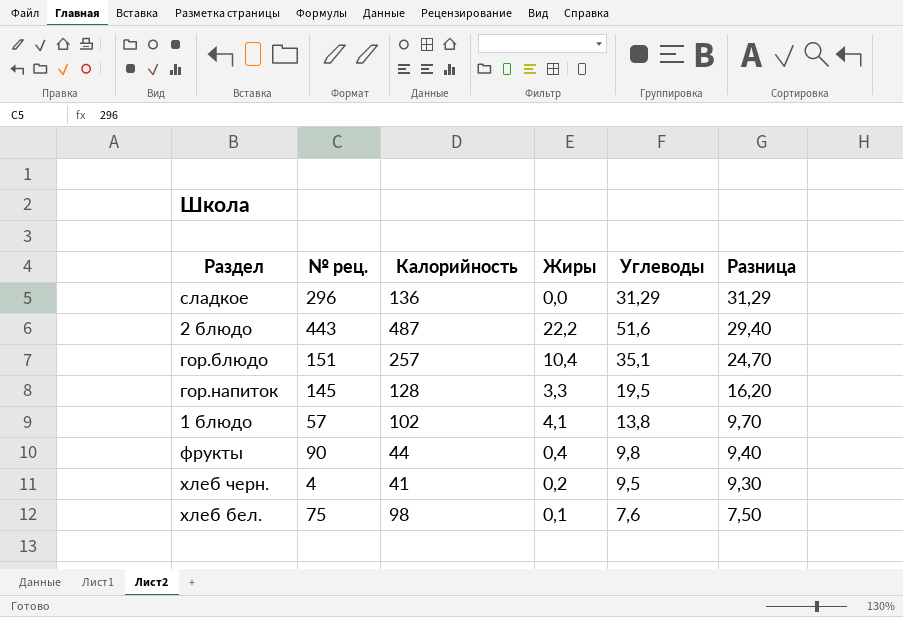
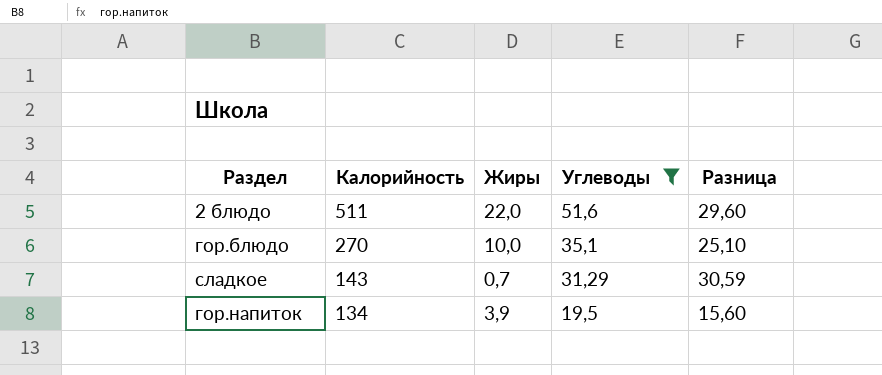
filter: none -> Углеводы >= 19,5
row order: Разница descending -> Калорийность descending
column № рец. | position: 2 -> none
2 блюдо | Калорийность: 487 -> 511
2 блюдо | Жиры: 22,2 -> 22,0
2 блюдо | Разница: 29,40 -> 29,60
гор.блюдо | Калорийность: 257 -> 270
гор.блюдо | Жиры: 10,4 -> 10,0
гор.блюдо | Разница: 24,70 -> 25,10
сладкое | Калорийность: 136 -> 143
сладкое | Жиры: 0,0 -> 0,7
сладкое | Разница: 31,29 -> 30,59
гор.напиток | Калорийность: 128 -> 134
гор.напиток | Жиры: 3,3 -> 3,9
гор.напиток | Разница: 16,20 -> 15,60

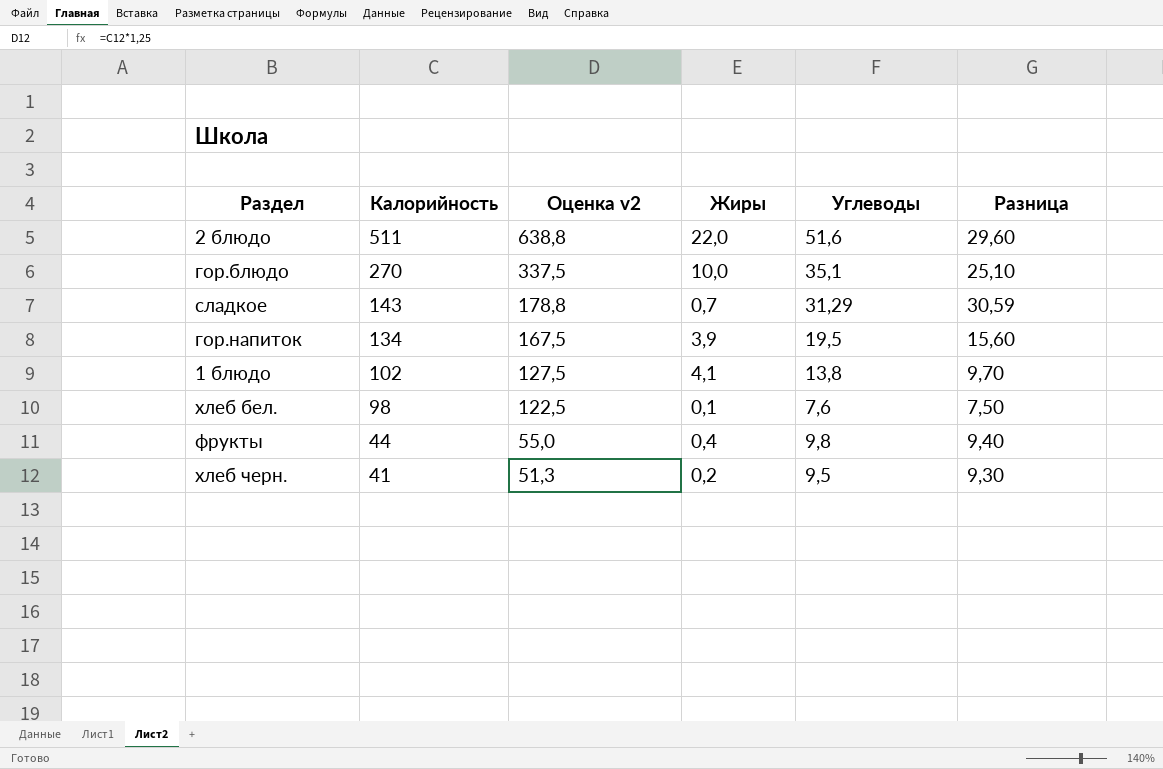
filter: Углеводы >= 19,5 -> none
column Оценка v2 | formula: none -> [Калорийность] * 1,25

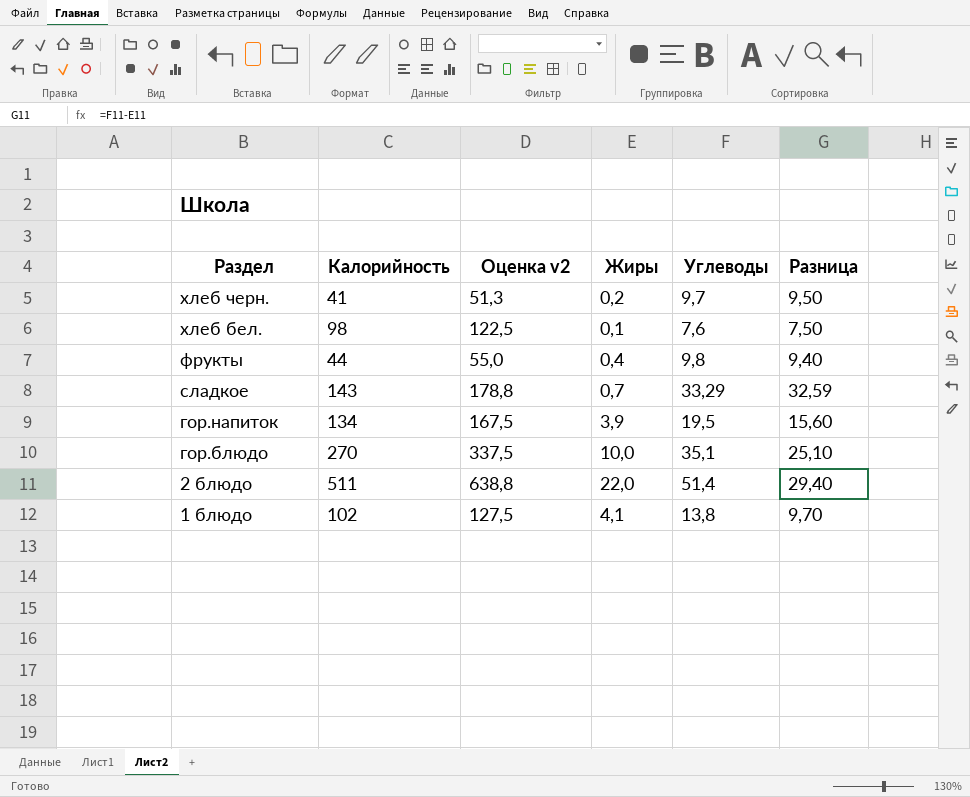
row order: Калорийность descending -> Раздел descending
хлеб черн. | Углеводы: 9,5 -> 9,7
хлеб черн. | Разница: 9,30 -> 9,50
сладкое | Углеводы: 31,29 -> 33,29
сладкое | Разница: 30,59 -> 32,59
2 блюдо | Углеводы: 51,6 -> 51,4
2 блюдо | Разница: 29,60 -> 29,40

